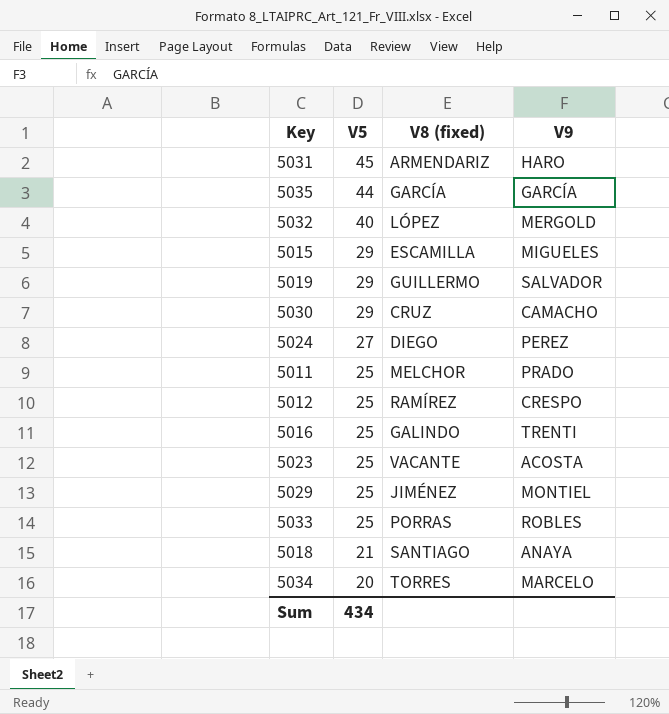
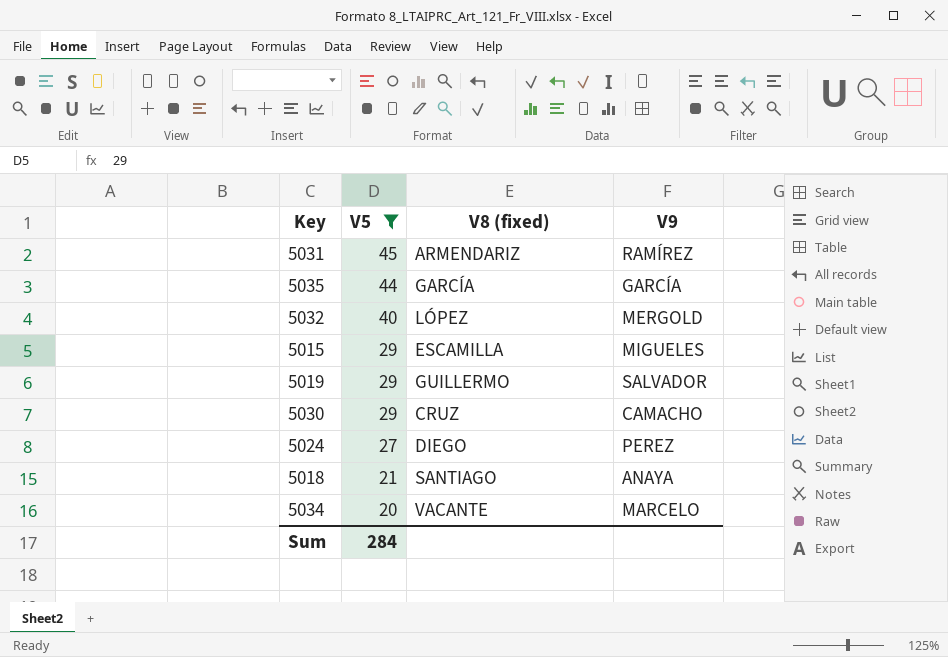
filter: none -> V5 != 25
5031 | V9: HARO -> RAMÍREZ
5034 | V8 (fixed): TORRES -> VACANTE
Sum | V5: 434 -> 284

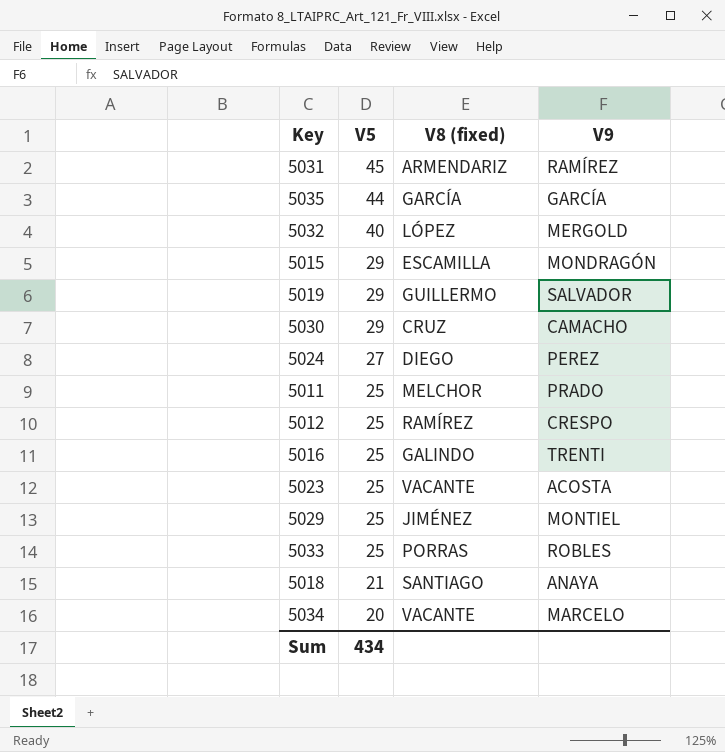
filter: V5 != 25 -> none
5015 | V9: MIGUELES -> MONDRAGÓN
Sum | V5: 284 -> 434

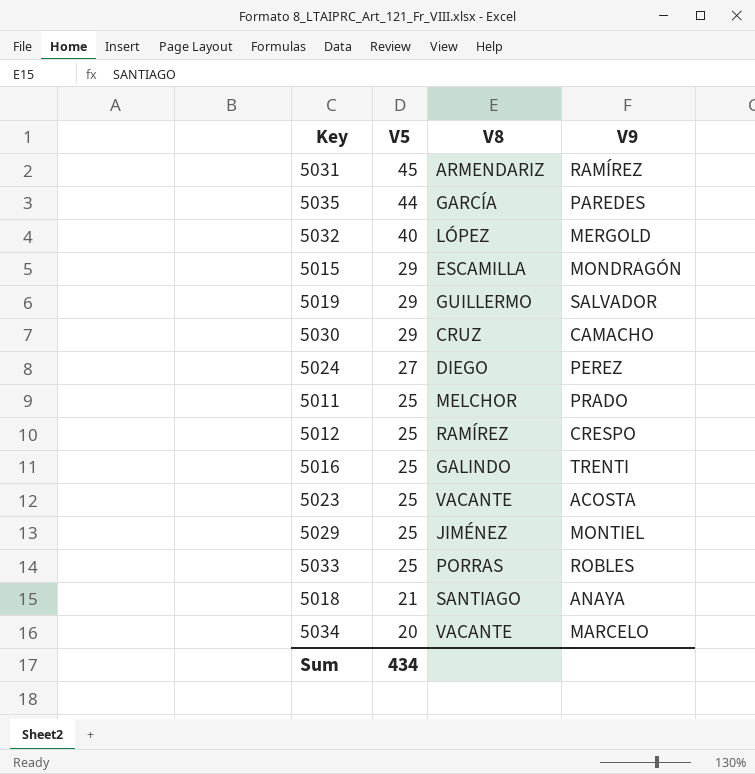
column name: V8 (fixed) -> V8
5035 | V9: GARCÍA -> PAREDES

